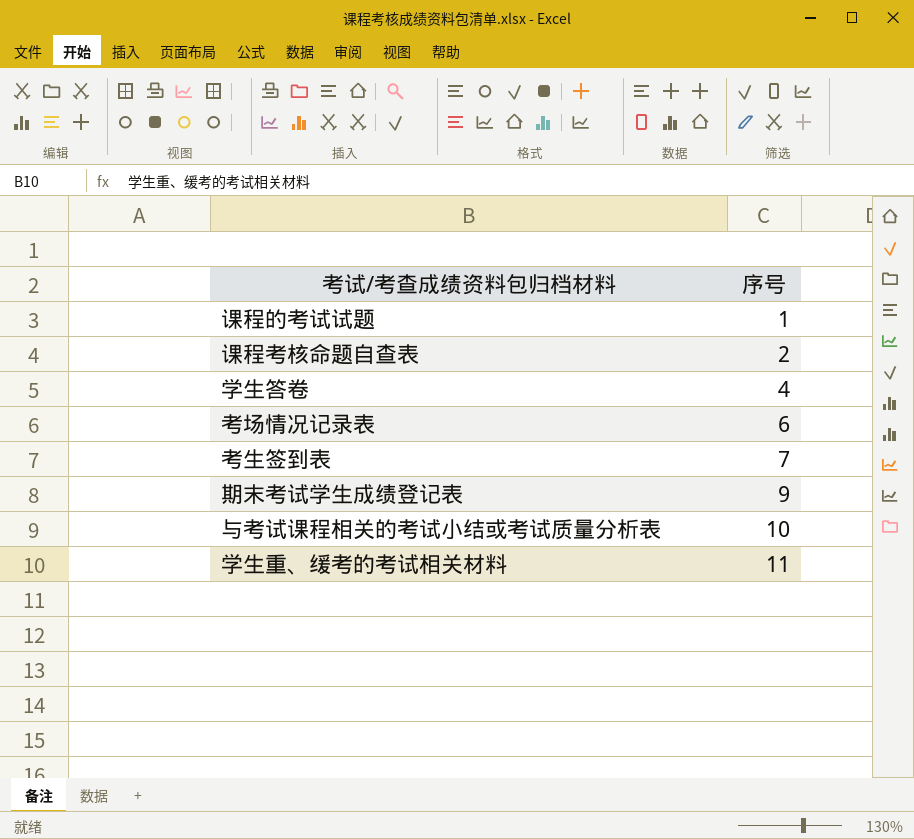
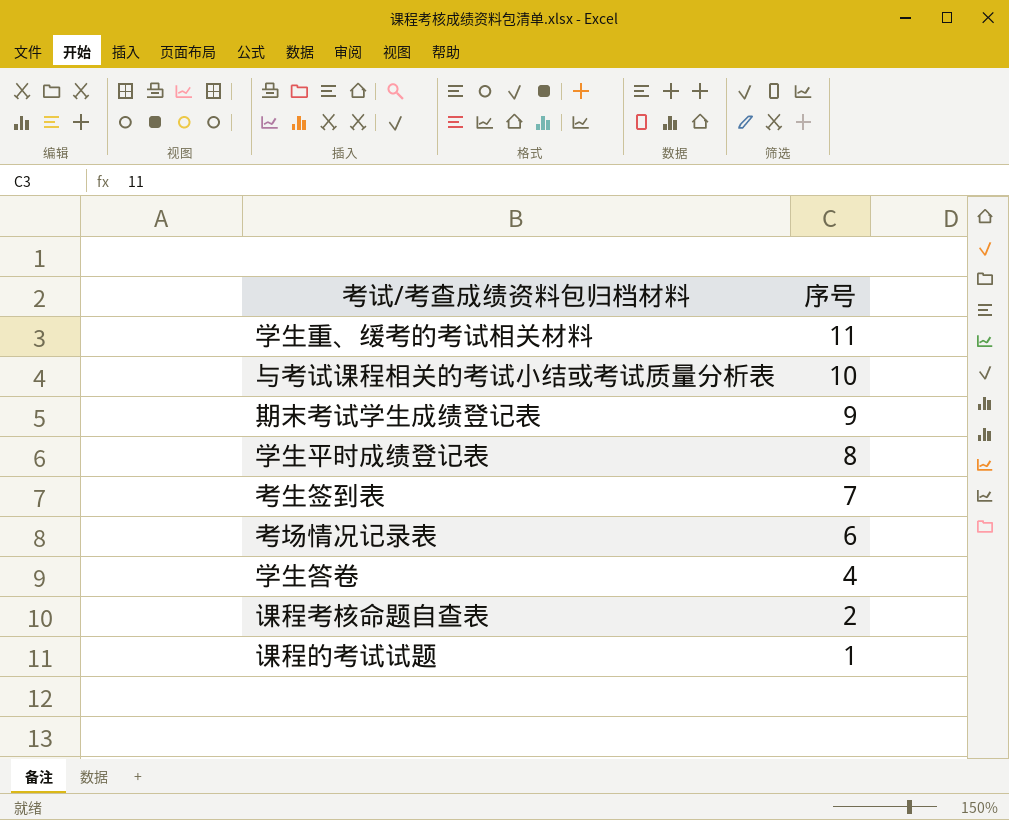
row order: 序号 ascending -> 序号 descending
row 学生平时成绩登记表: none -> 8

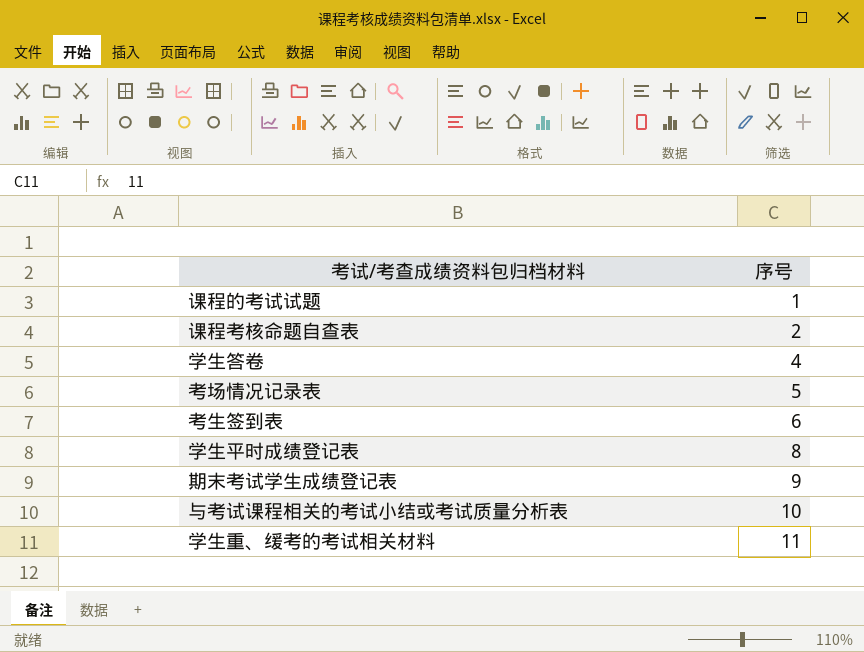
row order: 序号 descending -> 序号 ascending
考场情况记录表 | 序号: 6 -> 5
考生签到表 | 序号: 7 -> 6

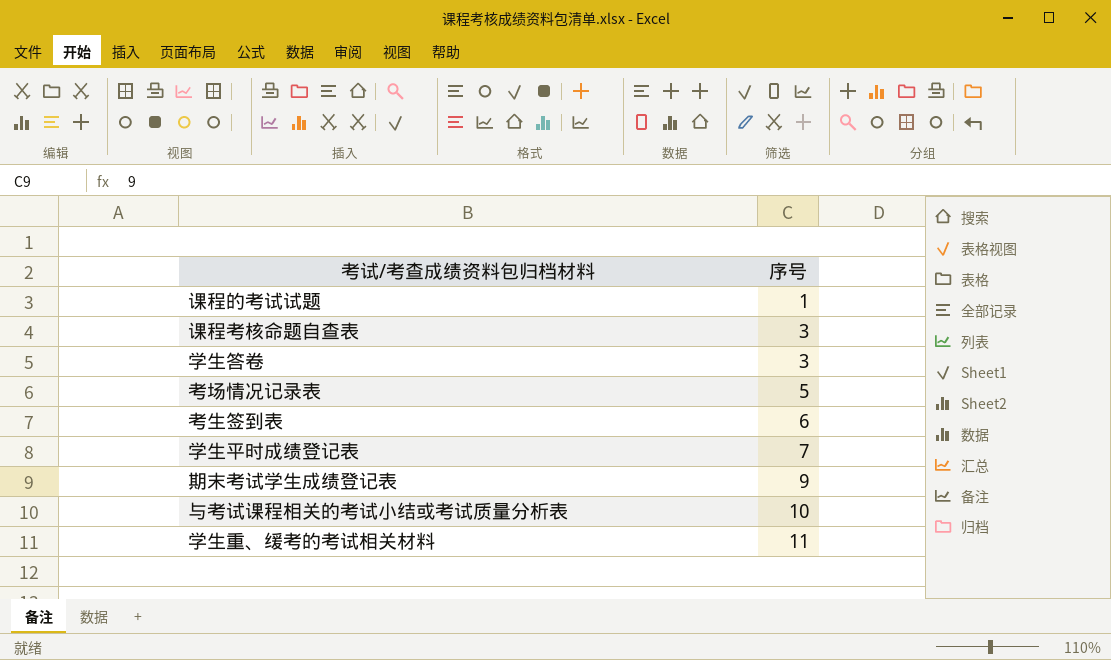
课程考核命题自查表 | 序号: 2 -> 3
学生答卷 | 序号: 4 -> 3
学生平时成绩登记表 | 序号: 8 -> 7

